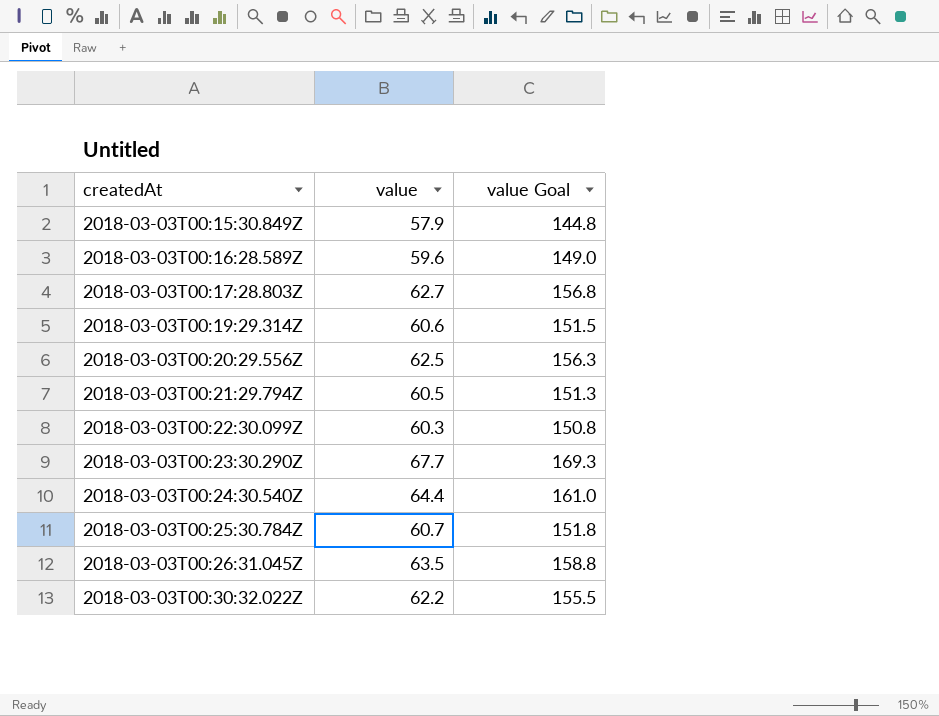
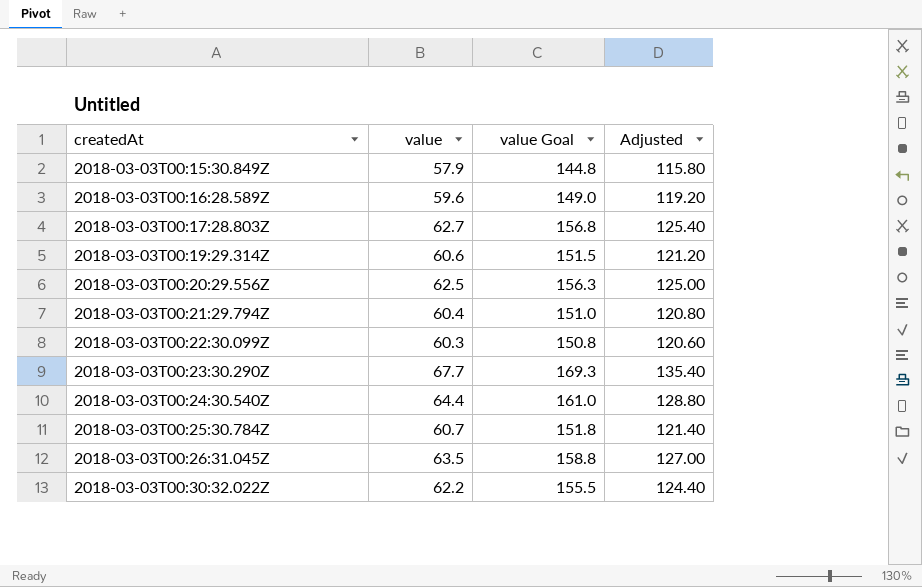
column Adjusted | formula: none -> [value] * 2
2018-03-03T00:21:29.794Z | value: 60.5 -> 60.4
2018-03-03T00:21:29.794Z | value Goal: 151.3 -> 151.0

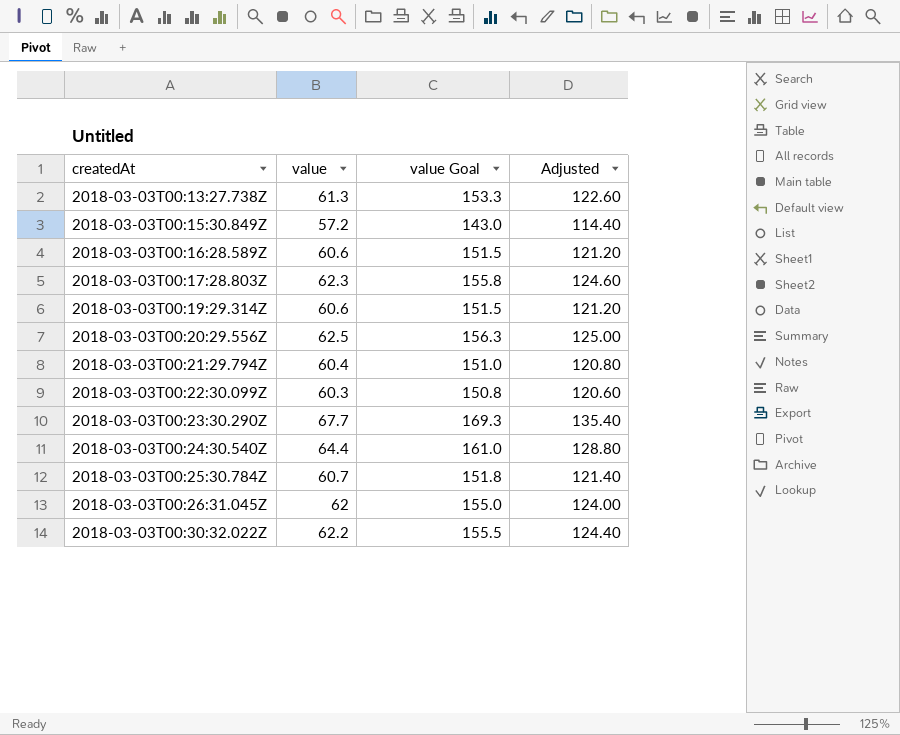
row 2018-03-03T00:13:27.738Z: none -> 61.3 | 153.3 | 122.60
2018-03-03T00:15:30.849Z | value: 57.9 -> 57.2
2018-03-03T00:15:30.849Z | value Goal: 144.8 -> 143.0
2018-03-03T00:15:30.849Z | Adjusted: 115.80 -> 114.40
2018-03-03T00:16:28.589Z | value: 59.6 -> 60.6
2018-03-03T00:16:28.589Z | value Goal: 149.0 -> 151.5
2018-03-03T00:16:28.589Z | Adjusted: 119.20 -> 121.20
2018-03-03T00:17:28.803Z | value: 62.7 -> 62.3
2018-03-03T00:17:28.803Z | value Goal: 156.8 -> 155.8
2018-03-03T00:17:28.803Z | Adjusted: 125.40 -> 124.60
2018-03-03T00:26:31.045Z | value: 63.5 -> 62
2018-03-03T00:26:31.045Z | value Goal: 158.8 -> 155.0
2018-03-03T00:26:31.045Z | Adjusted: 127.00 -> 124.00

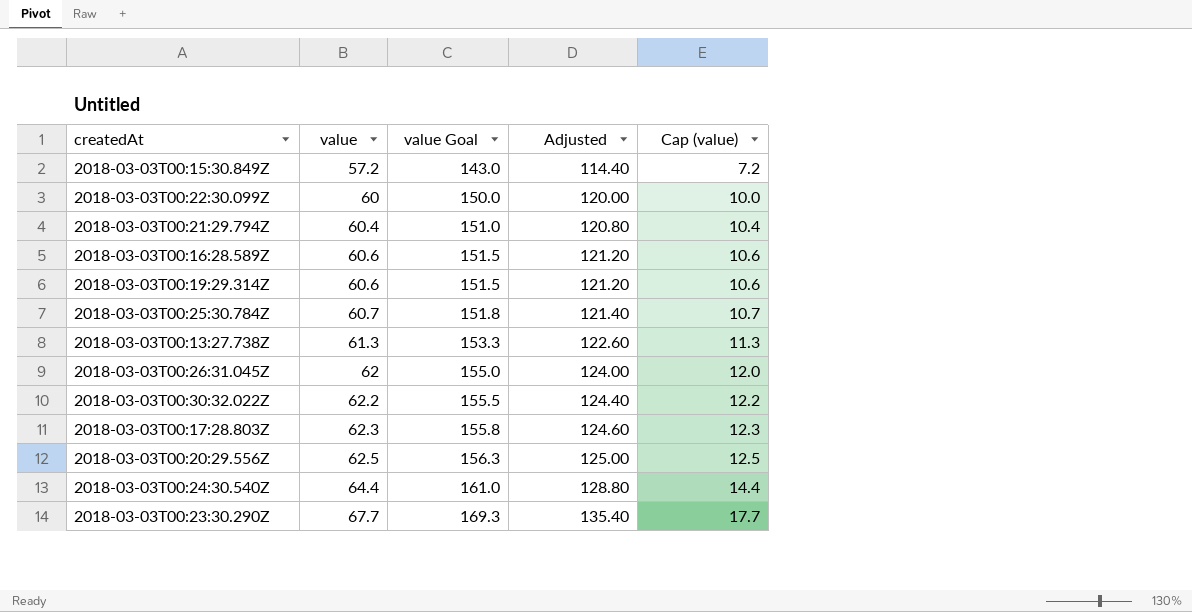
row order: createdAt ascending -> value ascending
column Cap (value) | formula: none -> [value] - 50
2018-03-03T00:22:30.099Z | value: 60.3 -> 60
2018-03-03T00:22:30.099Z | value Goal: 150.8 -> 150.0
2018-03-03T00:22:30.099Z | Adjusted: 120.60 -> 120.00

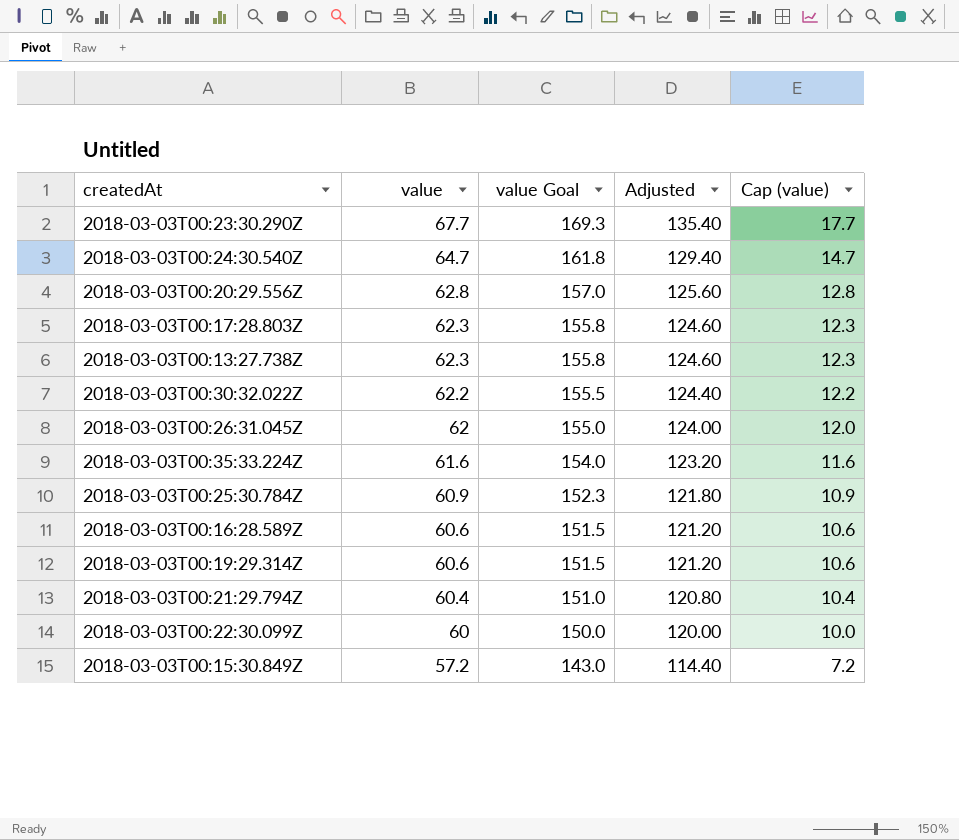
row order: value ascending -> value descending
2018-03-03T00:24:30.540Z | value: 64.4 -> 64.7
2018-03-03T00:24:30.540Z | value Goal: 161.0 -> 161.8
2018-03-03T00:24:30.540Z | Adjusted: 128.80 -> 129.40
2018-03-03T00:24:30.540Z | Cap (value): 14.4 -> 14.7
2018-03-03T00:20:29.556Z | value: 62.5 -> 62.8
2018-03-03T00:20:29.556Z | value Goal: 156.3 -> 157.0
2018-03-03T00:20:29.556Z | Adjusted: 125.00 -> 125.60
2018-03-03T00:20:29.556Z | Cap (value): 12.5 -> 12.8
2018-03-03T00:13:27.738Z | value: 61.3 -> 62.3
2018-03-03T00:13:27.738Z | value Goal: 153.3 -> 155.8
2018-03-03T00:13:27.738Z | Adjusted: 122.60 -> 124.60
2018-03-03T00:13:27.738Z | Cap (value): 11.3 -> 12.3
row 2018-03-03T00:35:33.224Z: none -> 61.6 | 154.0 | 123.20 | 11.6
2018-03-03T00:25:30.784Z | value: 60.7 -> 60.9
2018-03-03T00:25:30.784Z | value Goal: 151.8 -> 152.3
2018-03-03T00:25:30.784Z | Adjusted: 121.40 -> 121.80
2018-03-03T00:25:30.784Z | Cap (value): 10.7 -> 10.9

